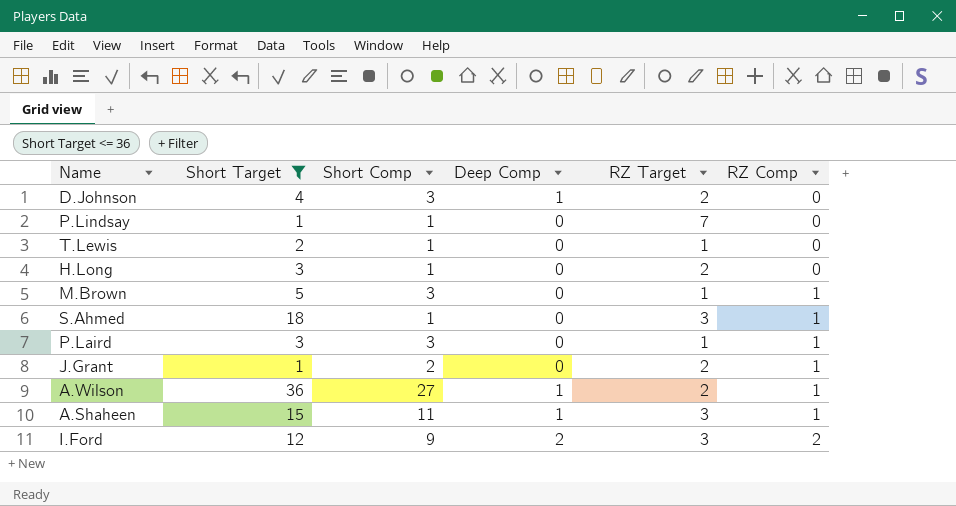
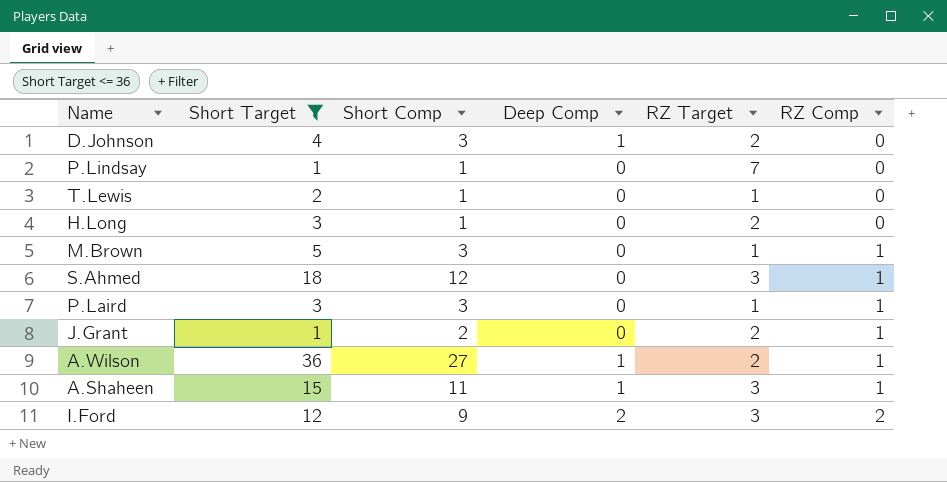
S.Ahmed | Short Comp: 1 -> 12

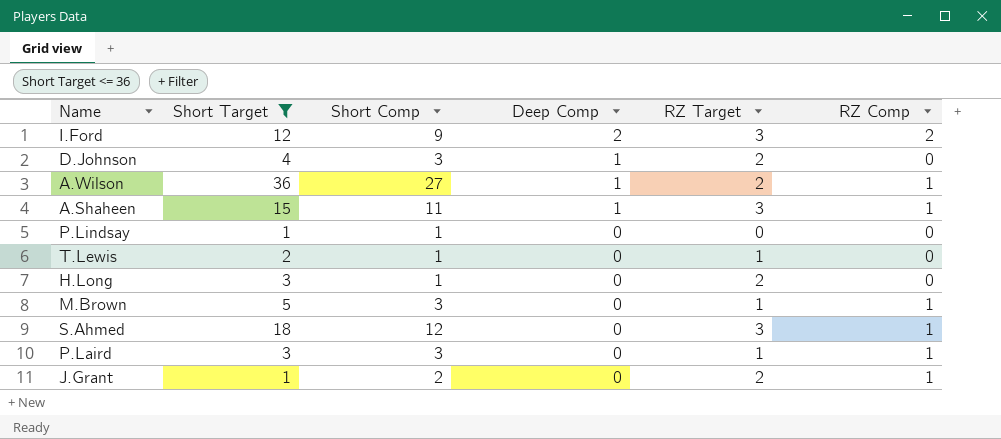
row order: RZ Comp ascending -> Deep Comp descending
P.Lindsay | RZ Target: 7 -> 0

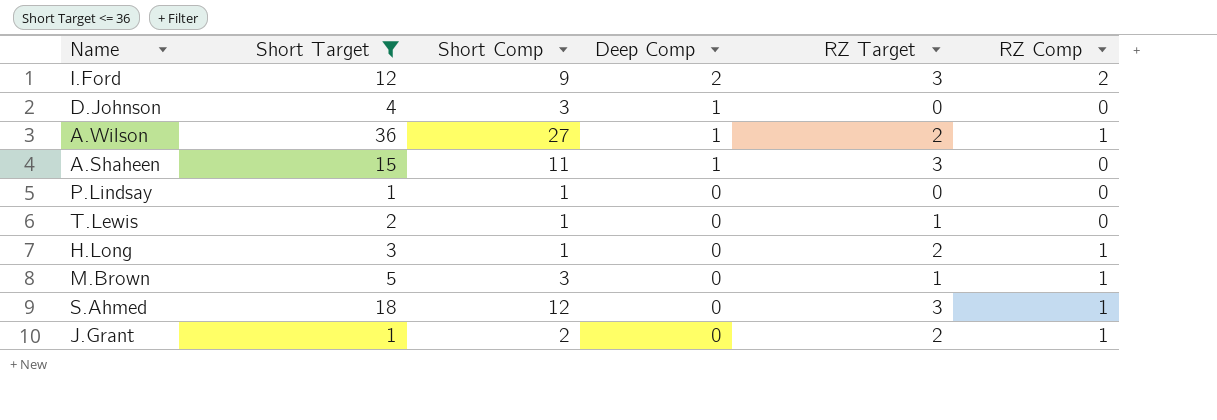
row P.Laird: 3 | 3 | 0 | 1 | 1 -> none
D.Johnson | RZ Target: 2 -> 0
A.Shaheen | RZ Comp: 1 -> 0
H.Long | RZ Comp: 0 -> 1

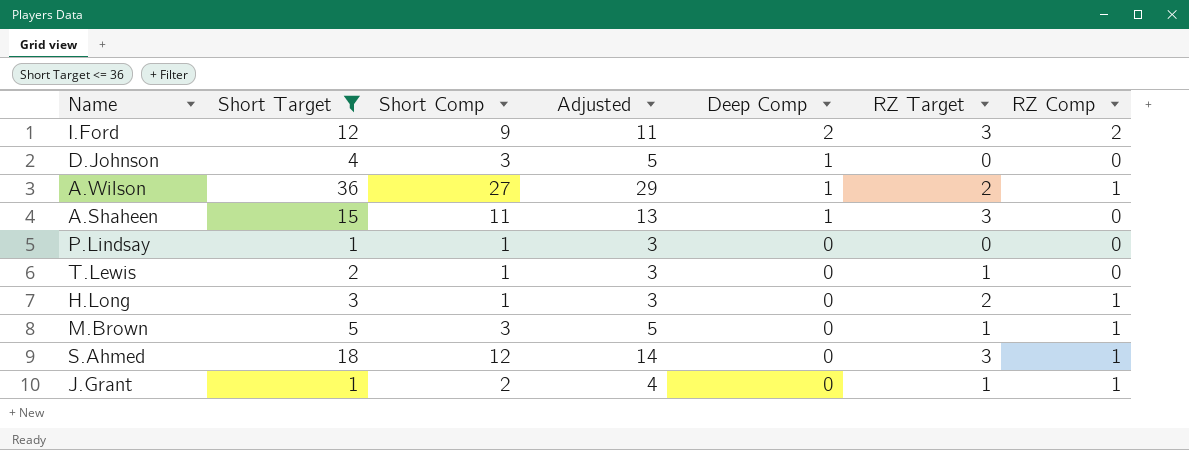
column Adjusted | formula: none -> [Short Comp] + 2
J.Grant | RZ Target: 2 -> 1

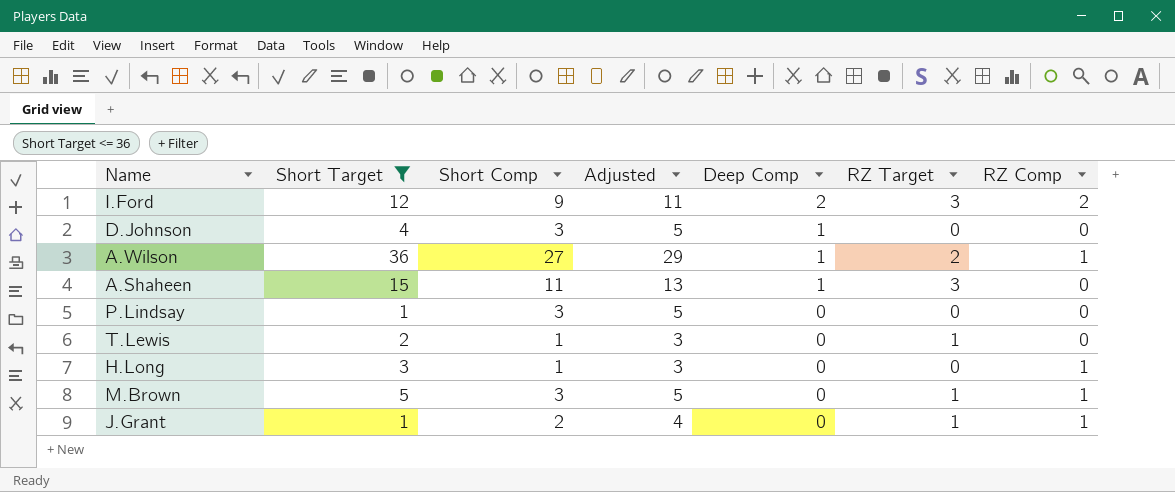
row S.Ahmed: 18 | 12 | 14 | 0 | 3 | 1 -> none
P.Lindsay | Short Comp: 1 -> 3
P.Lindsay | Adjusted: 3 -> 5
H.Long | RZ Target: 2 -> 0

